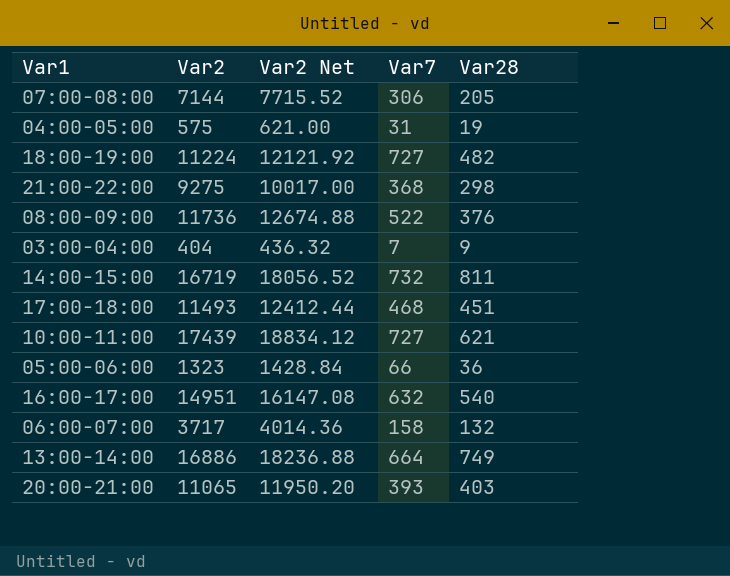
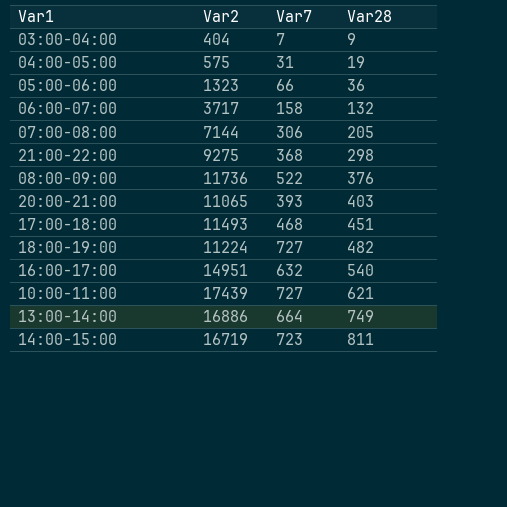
row order: none -> Var28 ascending
column Var2 Net | formula: [Var2] * 1.08 -> none
14:00-15:00 | Var7: 732 -> 723

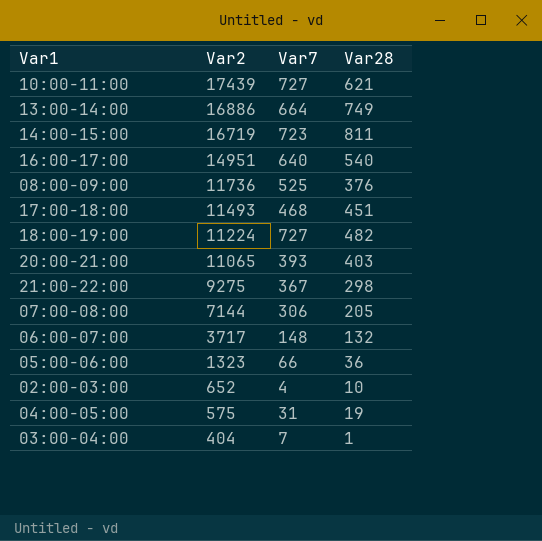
row order: Var28 ascending -> Var2 descending
16:00-17:00 | Var7: 632 -> 640
08:00-09:00 | Var7: 522 -> 525
21:00-22:00 | Var7: 368 -> 367
06:00-07:00 | Var7: 158 -> 148
row 02:00-03:00: none -> 652 | 4 | 10
03:00-04:00 | Var28: 9 -> 1

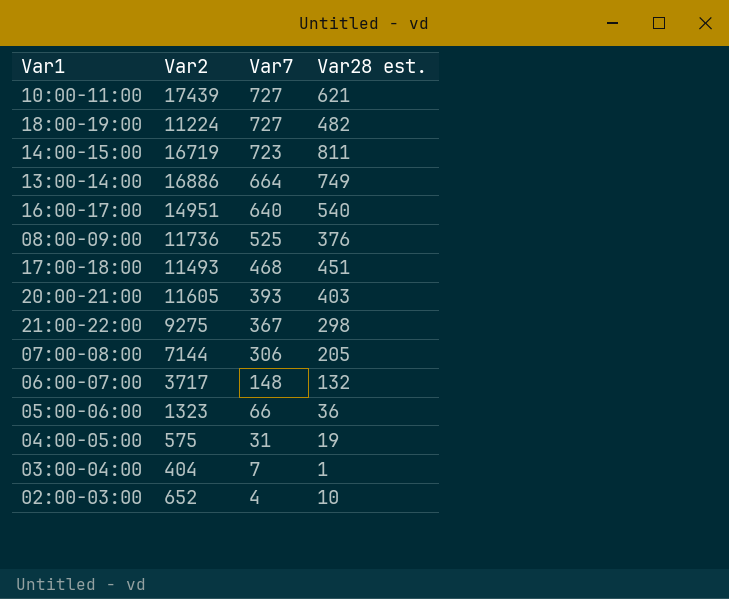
row order: Var2 descending -> Var7 descending
column name: Var28 -> Var28 est.
20:00-21:00 | Var2: 11065 -> 11605

